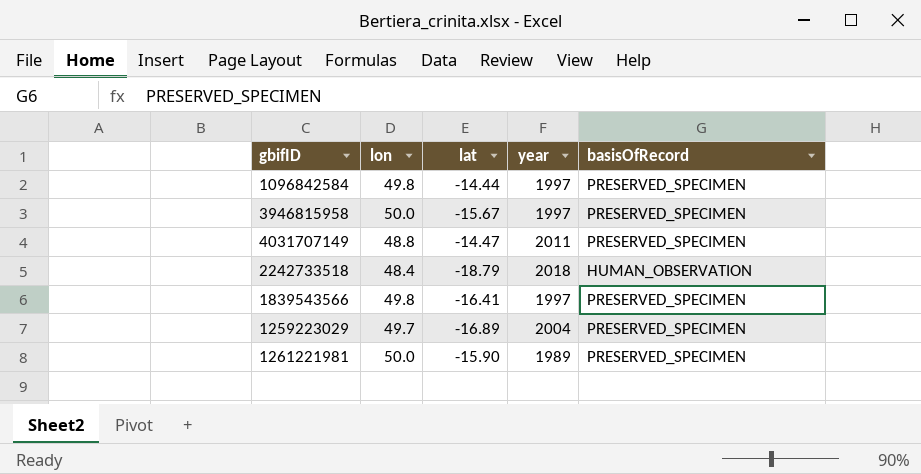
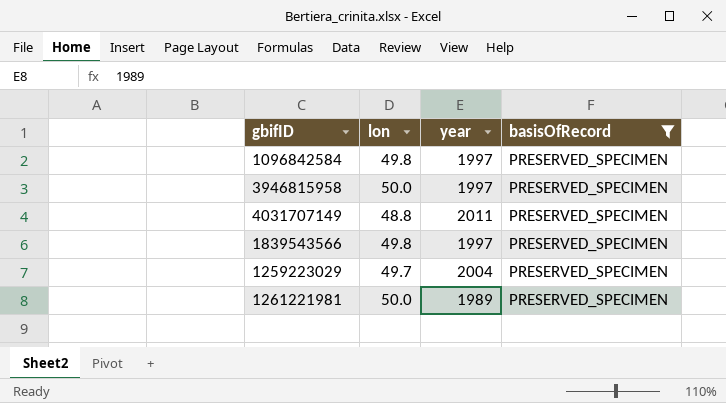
filter: none -> basisOfRecord = PRESERVED_SPECIMEN
column lat | position: 3 -> none

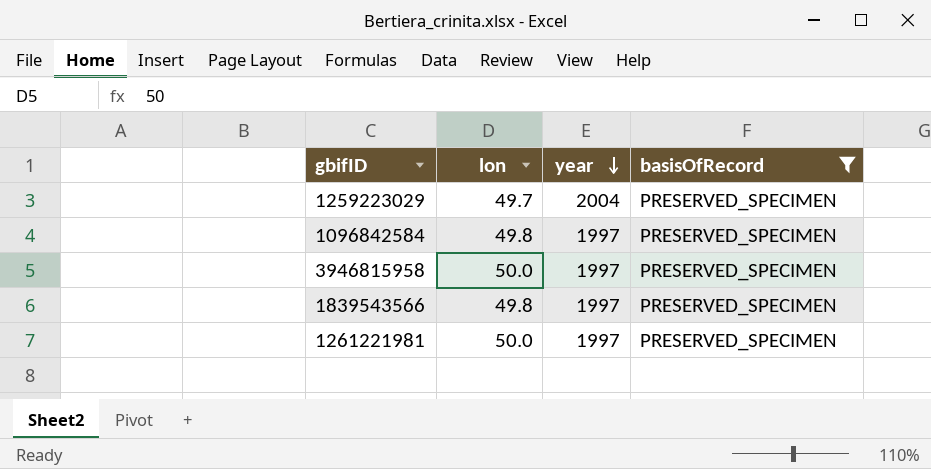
row order: none -> year descending
row 4031707149: 48.8 | 2011 | PRESERVED_SPECIMEN -> none
1261221981 | year: 1989 -> 1997

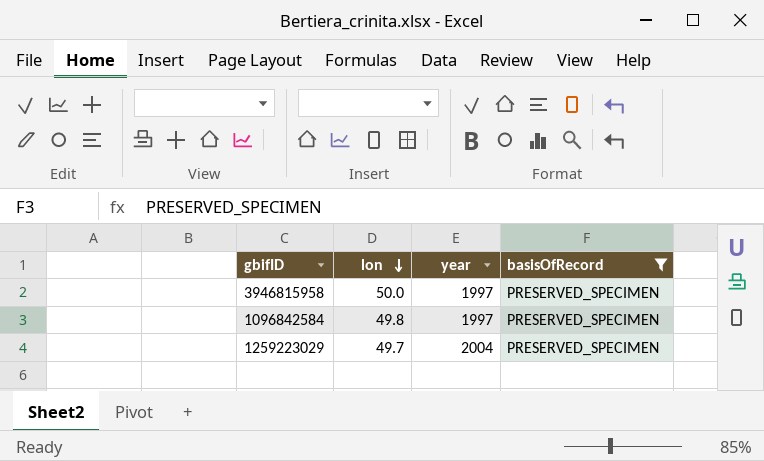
row order: year descending -> lon descending
row 1839543566: 49.8 | 1997 | PRESERVED_SPECIMEN -> none
row 1261221981: 50.0 | 1997 | PRESERVED_SPECIMEN -> none

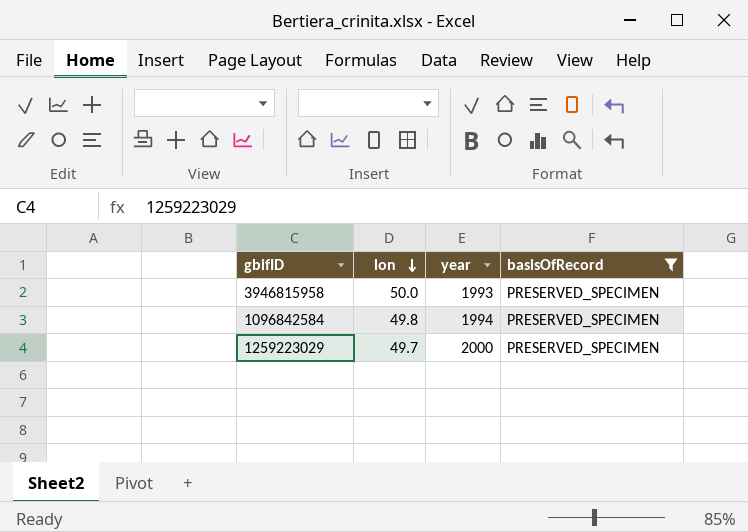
3946815958 | year: 1997 -> 1993
1096842584 | year: 1997 -> 1994
1259223029 | year: 2004 -> 2000

